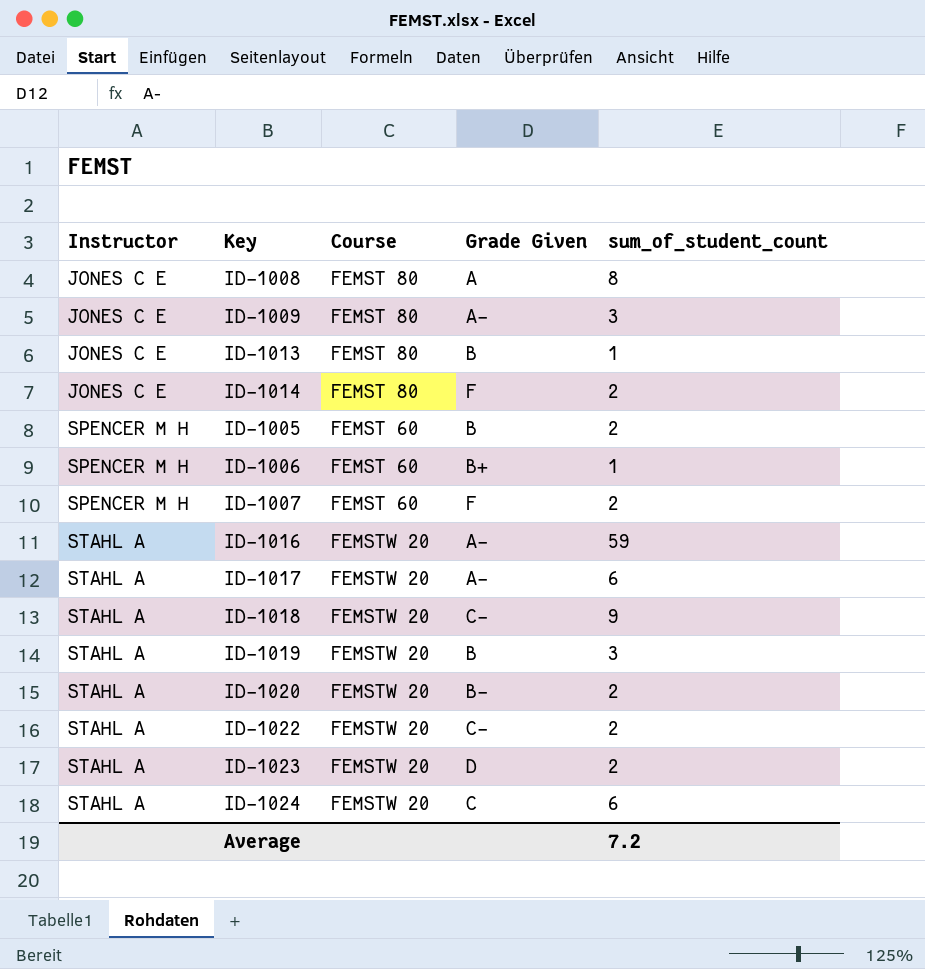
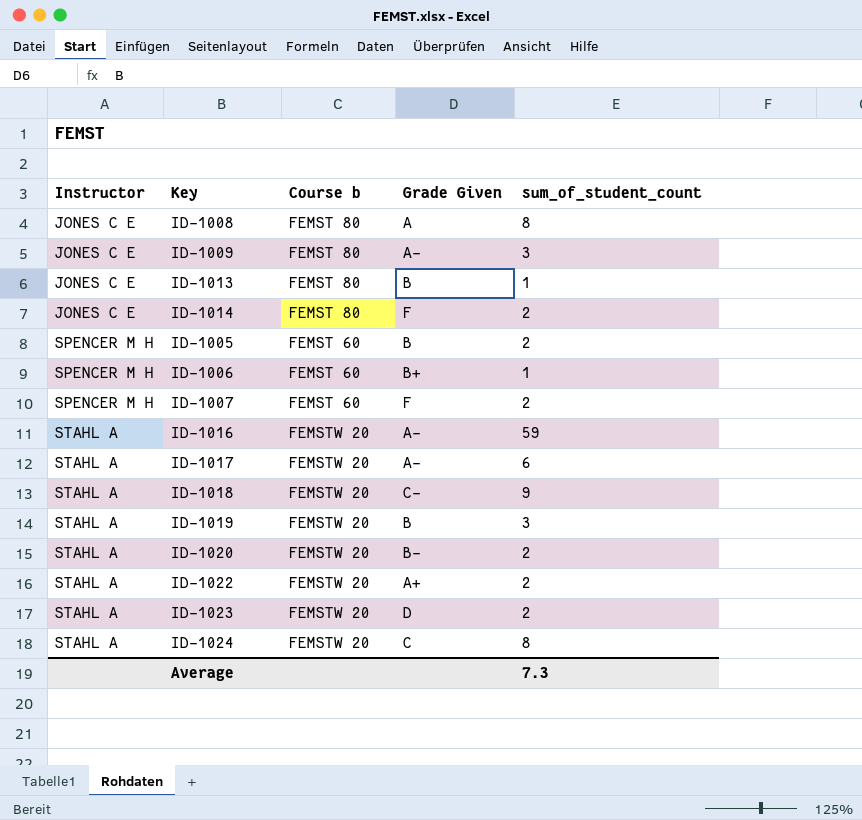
column name: Course -> Course b
ID-1022 | Grade Given: C- -> A+
ID-1024 | sum_of_student_count: 6 -> 8
Average | sum_of_student_count: 7.2 -> 7.3

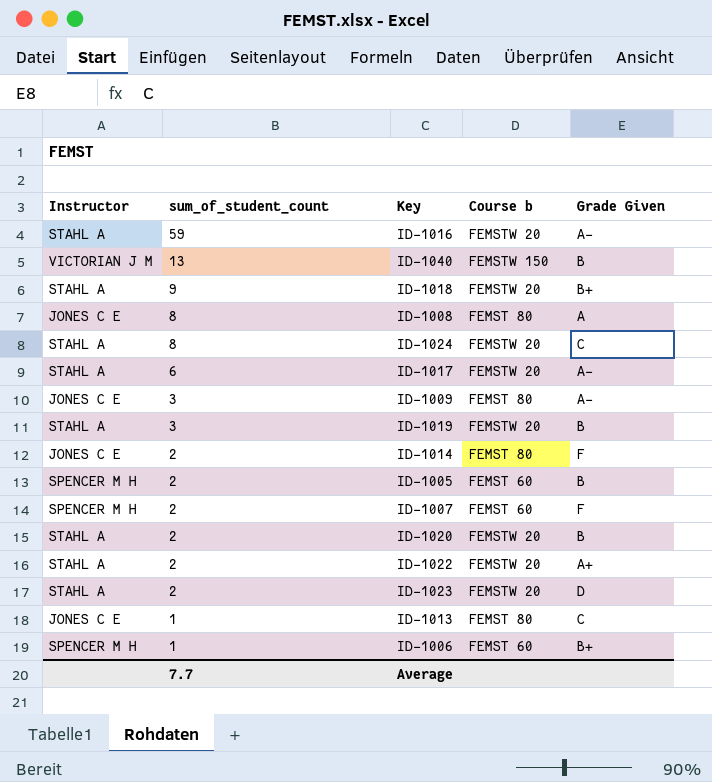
row order: Instructor ascending -> sum_of_student_count descending
column sum_of_student_count | position: 5 -> 2
row ID-1040: none -> VICTORIAN J M | 13 | FEMSTW 150 | B
ID-1018 | Grade Given: C- -> B+
ID-1020 | Grade Given: B- -> B
ID-1013 | Grade Given: B -> C
Average | sum_of_student_count: 7.3 -> 7.7

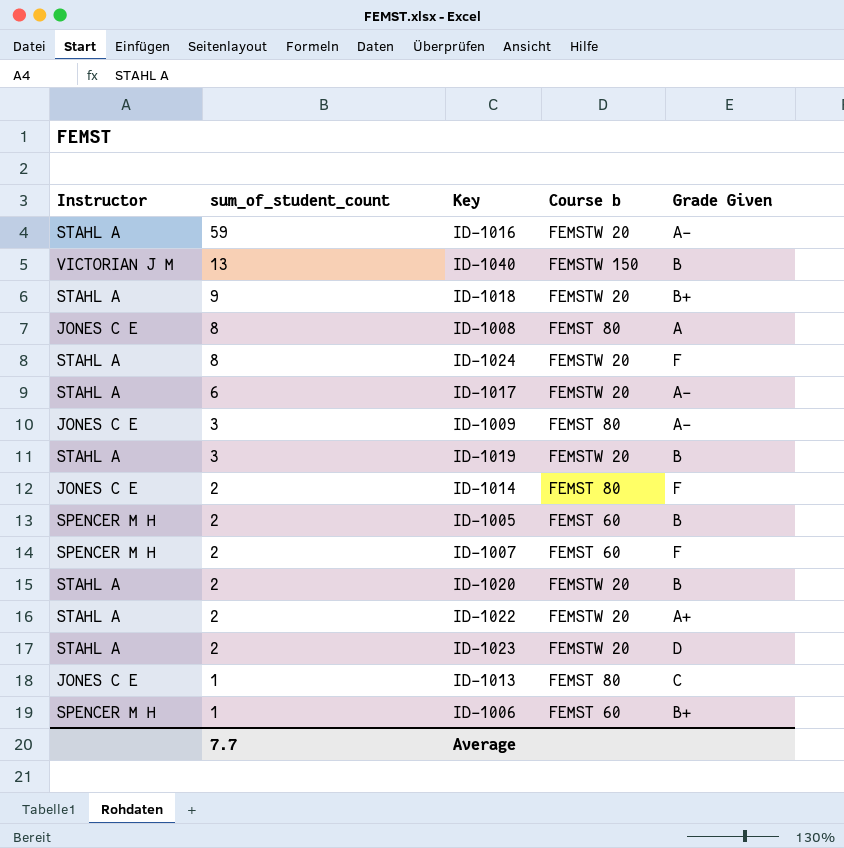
ID-1024 | Grade Given: C -> F

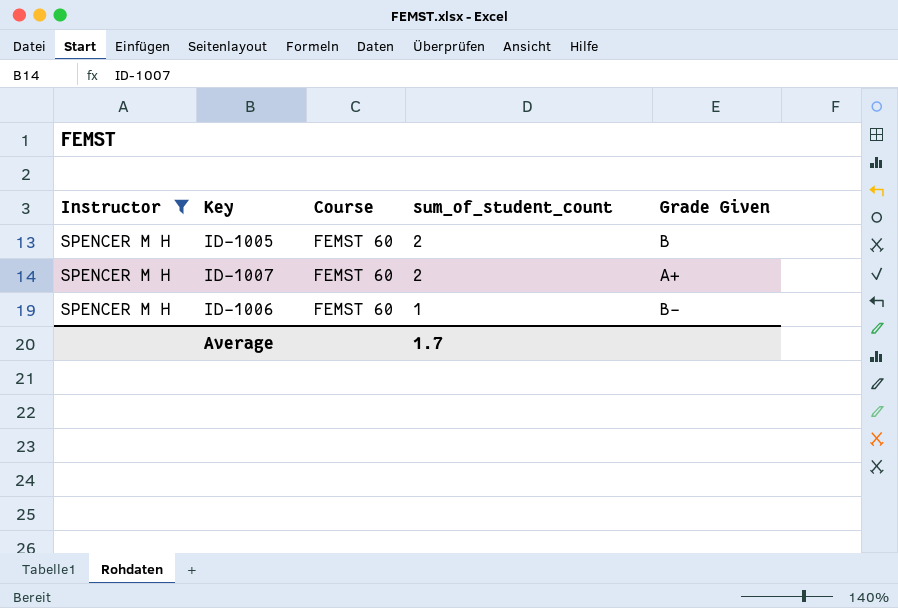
filter: none -> Instructor = SPENCER M H
column name: Course b -> Course
column sum_of_student_count | position: 2 -> 4
ID-1007 | Grade Given: F -> A+
ID-1006 | Grade Given: B+ -> B-
Average | sum_of_student_count: 7.7 -> 1.7

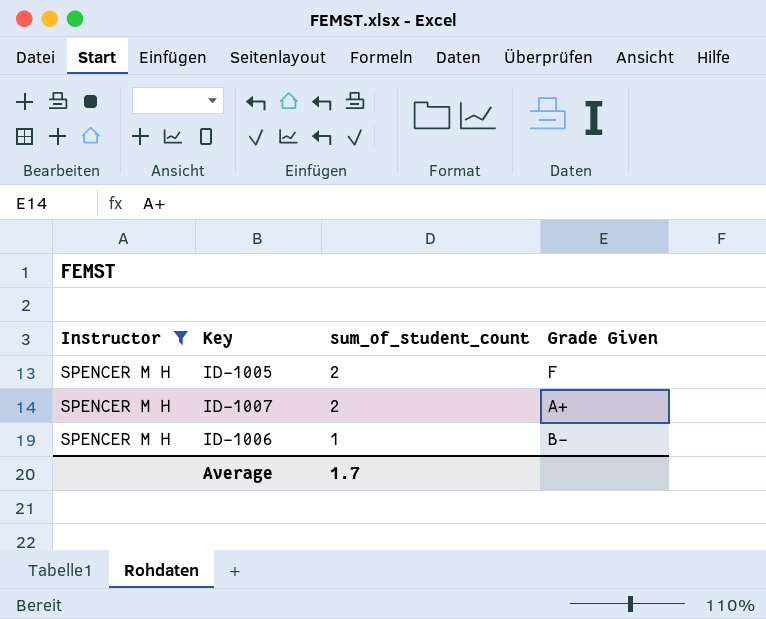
column Course | position: 3 -> none
ID-1005 | Grade Given: B -> F

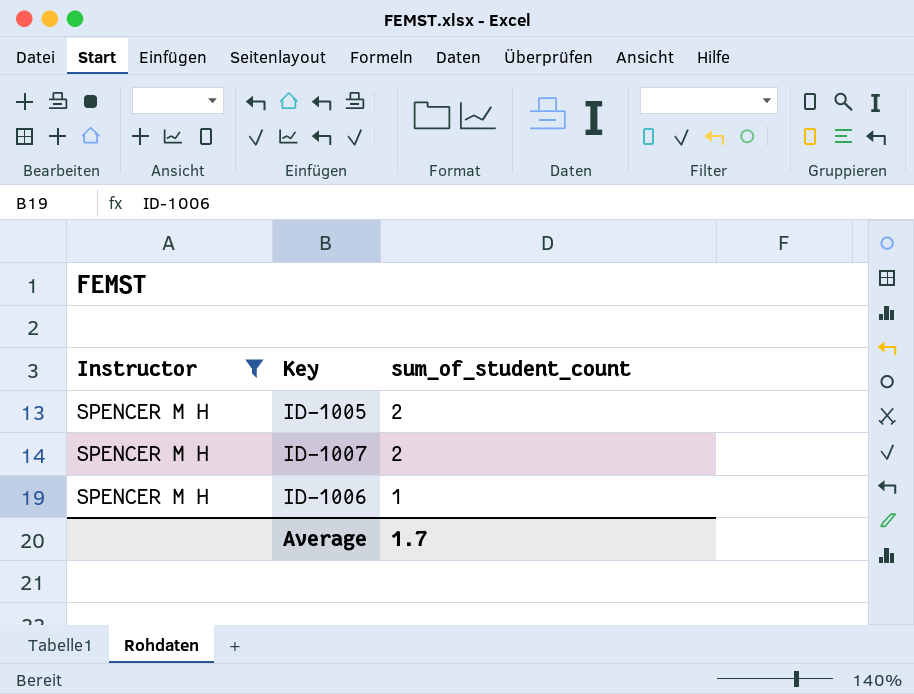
column Grade Given | position: 4 -> none

